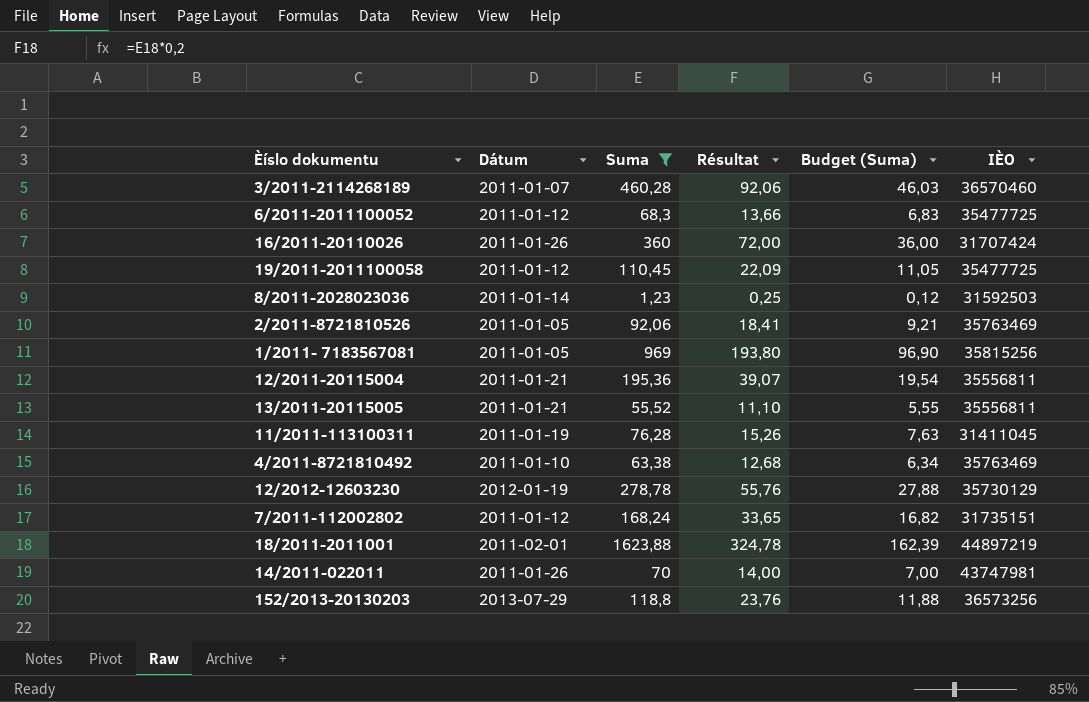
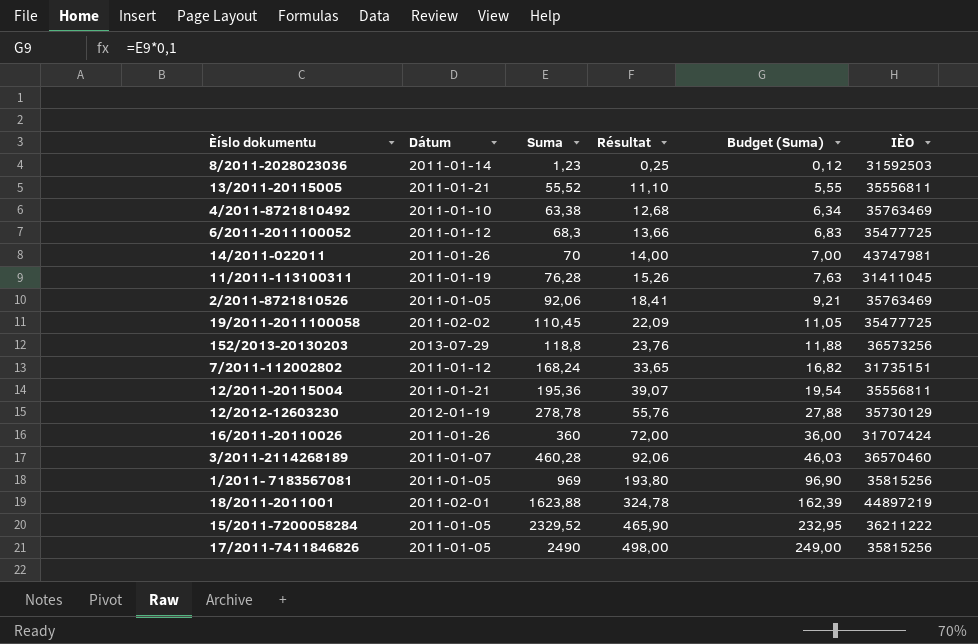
filter: Suma <= 1623,88 -> none
row order: none -> Suma ascending
19/2011-2011100058 | Dátum: 2011-01-12 -> 2011-02-02

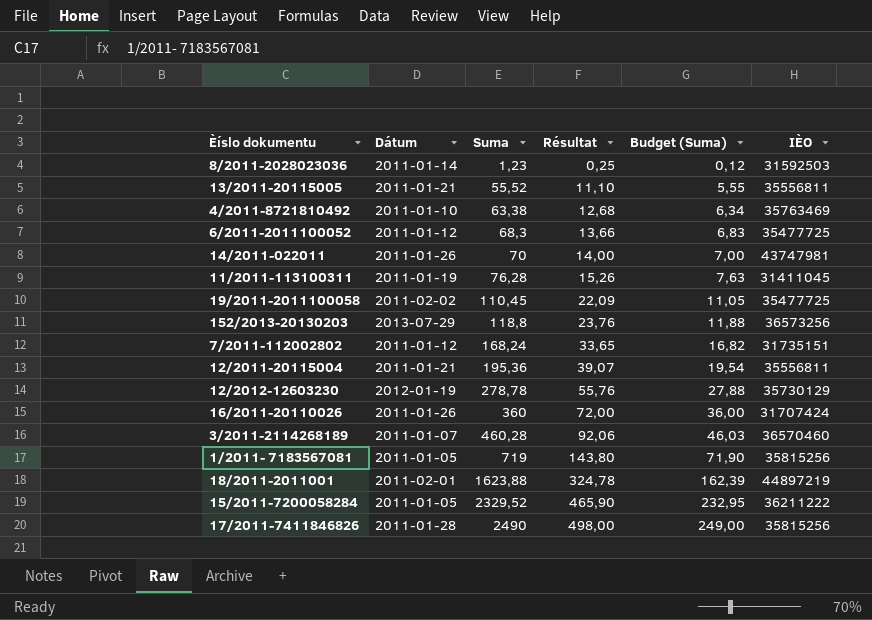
row 2/2011-8721810526: 2011-01-05 | 92,06 | 18,41 | 9,21 | 35763469 -> none
1/2011- 7183567081 | Suma: 969 -> 719
1/2011- 7183567081 | Résultat: 193,80 -> 143,80
1/2011- 7183567081 | Budget (Suma): 96,90 -> 71,90
17/2011-7411846826 | Dátum: 2011-01-05 -> 2011-01-28

